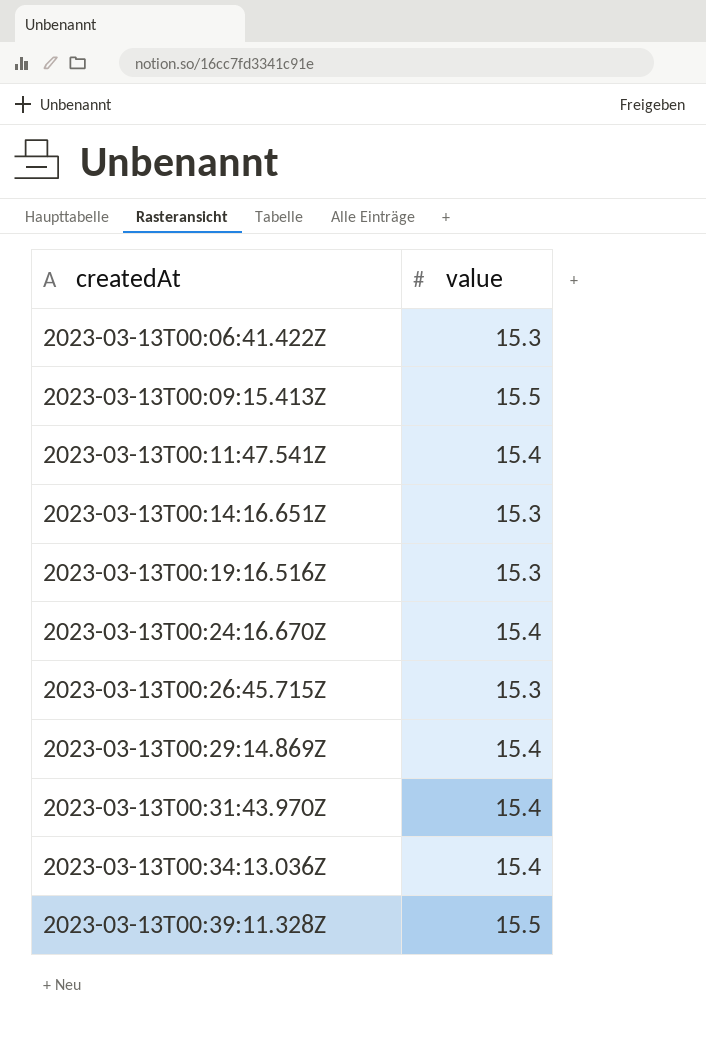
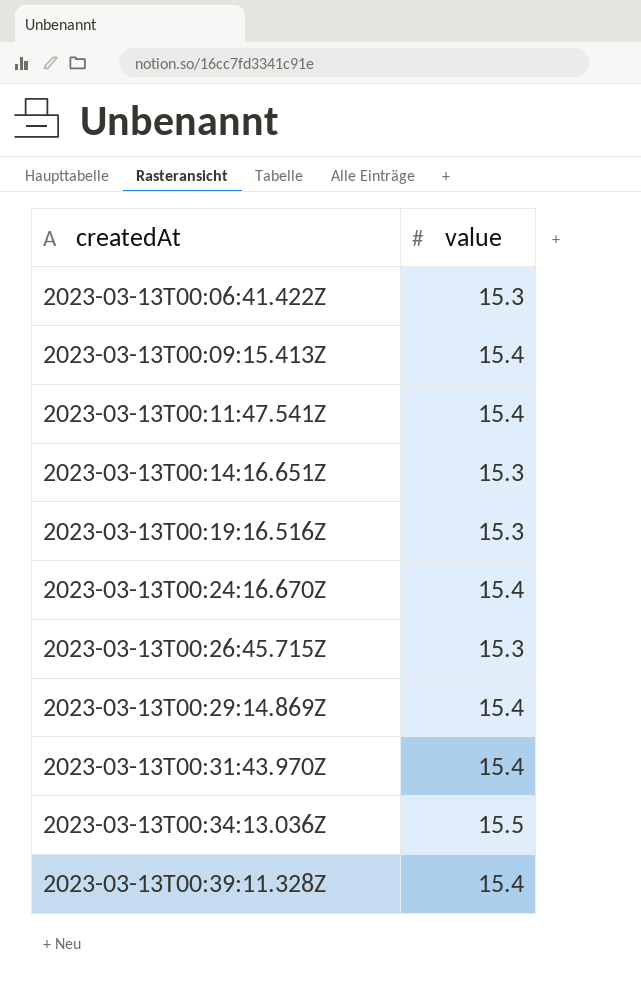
2023-03-13T00:09:15.413Z | value: 15.5 -> 15.4
2023-03-13T00:34:13.036Z | value: 15.4 -> 15.5
2023-03-13T00:39:11.328Z | value: 15.5 -> 15.4

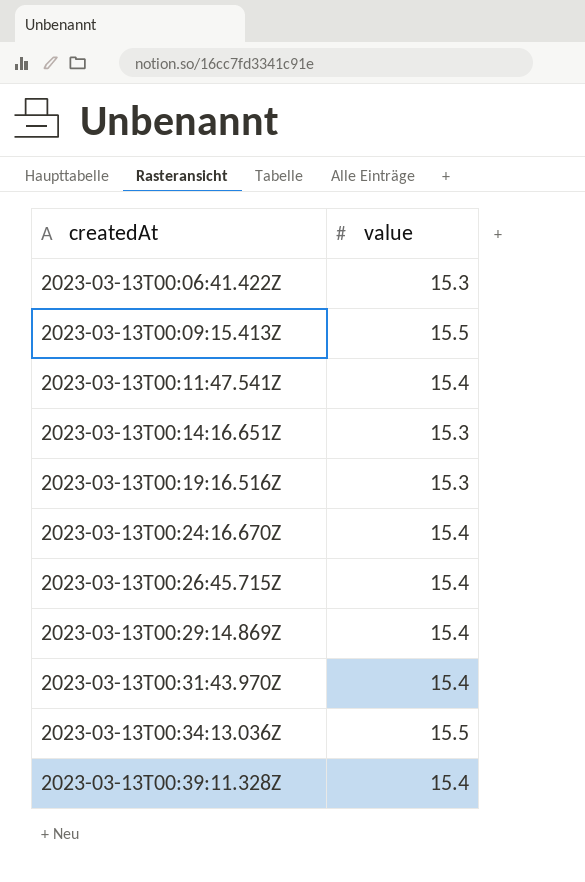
2023-03-13T00:09:15.413Z | value: 15.4 -> 15.5
2023-03-13T00:26:45.715Z | value: 15.3 -> 15.4

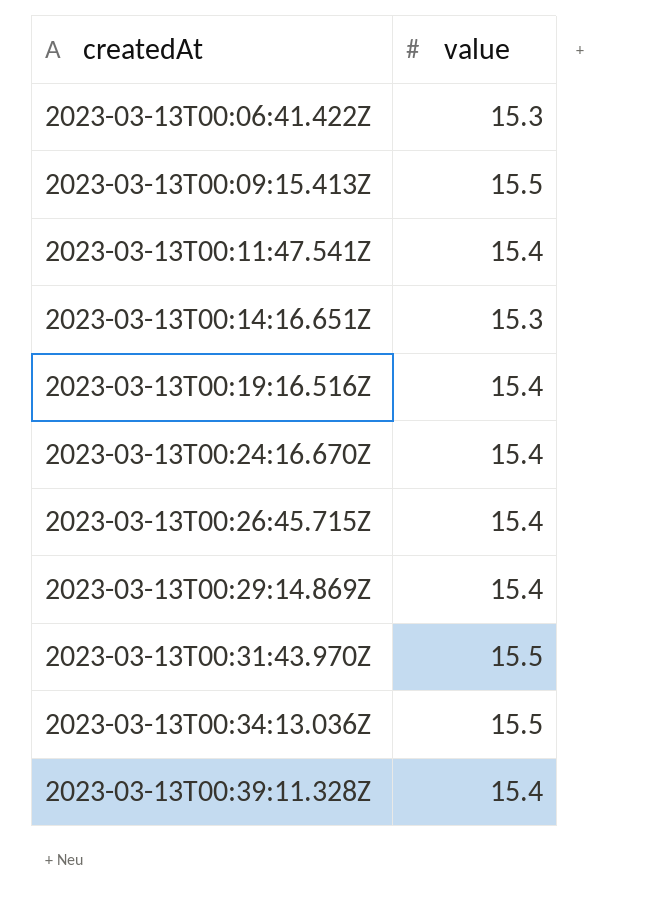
2023-03-13T00:19:16.516Z | value: 15.3 -> 15.4
2023-03-13T00:31:43.970Z | value: 15.4 -> 15.5

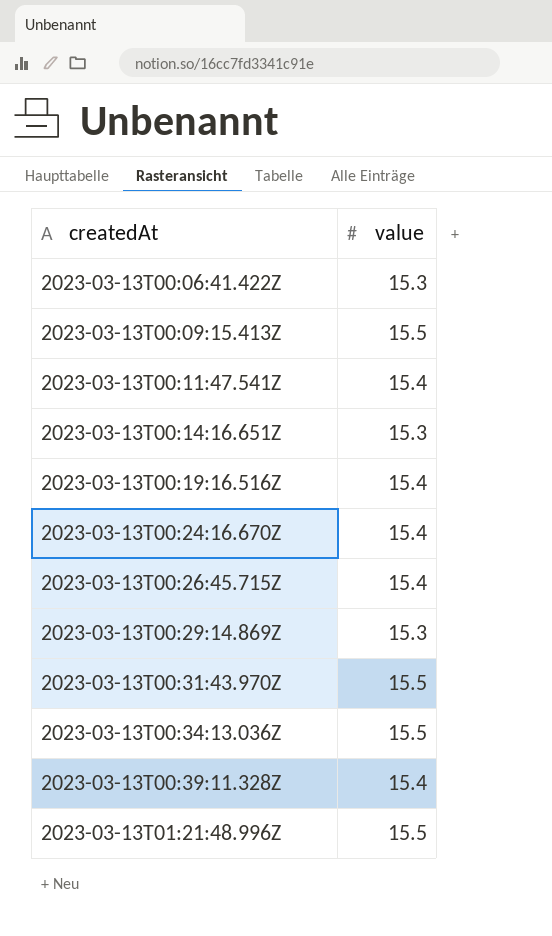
2023-03-13T00:29:14.869Z | value: 15.4 -> 15.3
row 2023-03-13T01:21:48.996Z: none -> 15.5

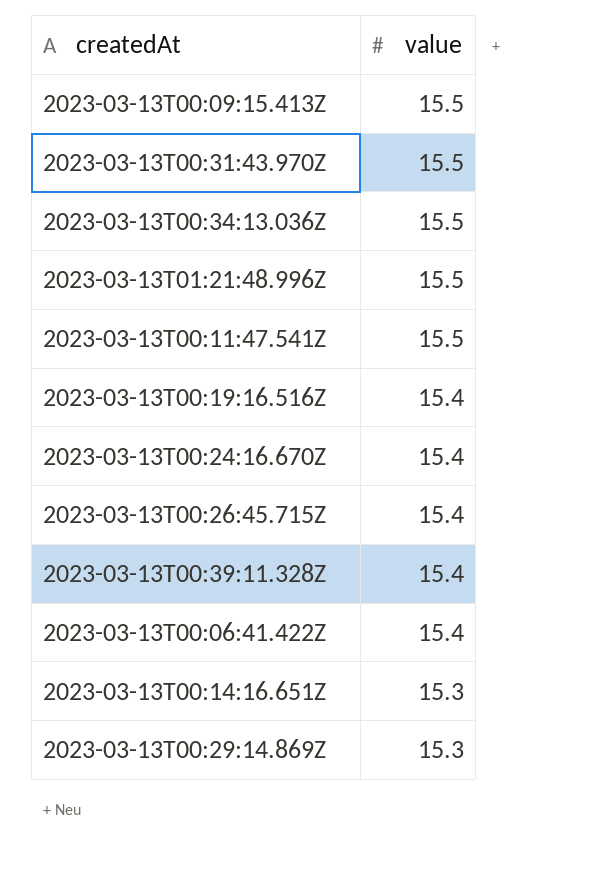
row order: createdAt ascending -> value descending
2023-03-13T00:11:47.541Z | value: 15.4 -> 15.5
2023-03-13T00:06:41.422Z | value: 15.3 -> 15.4

